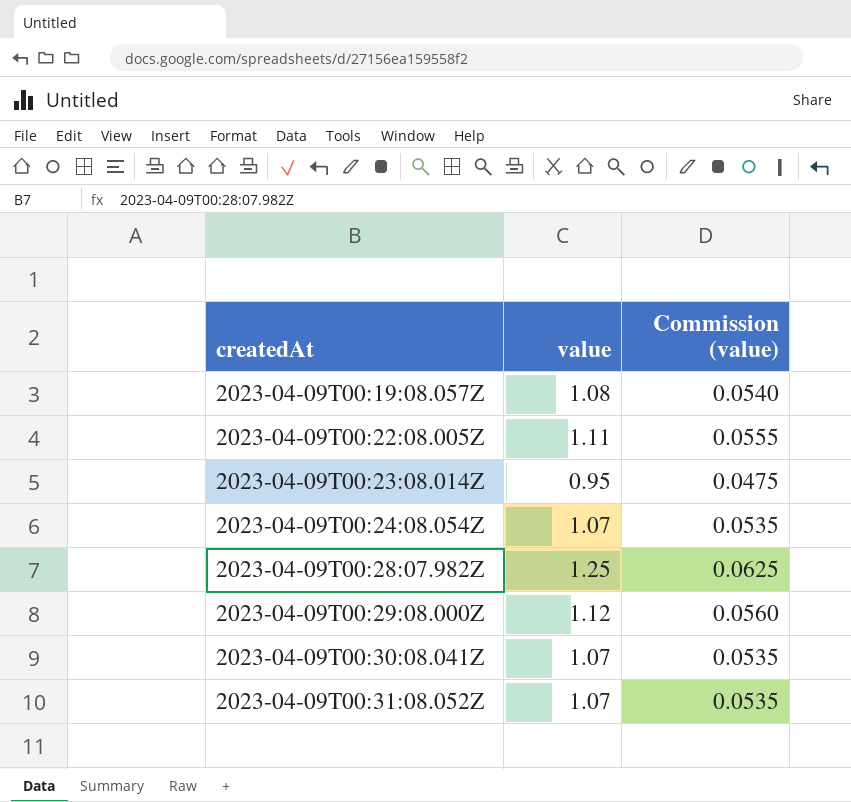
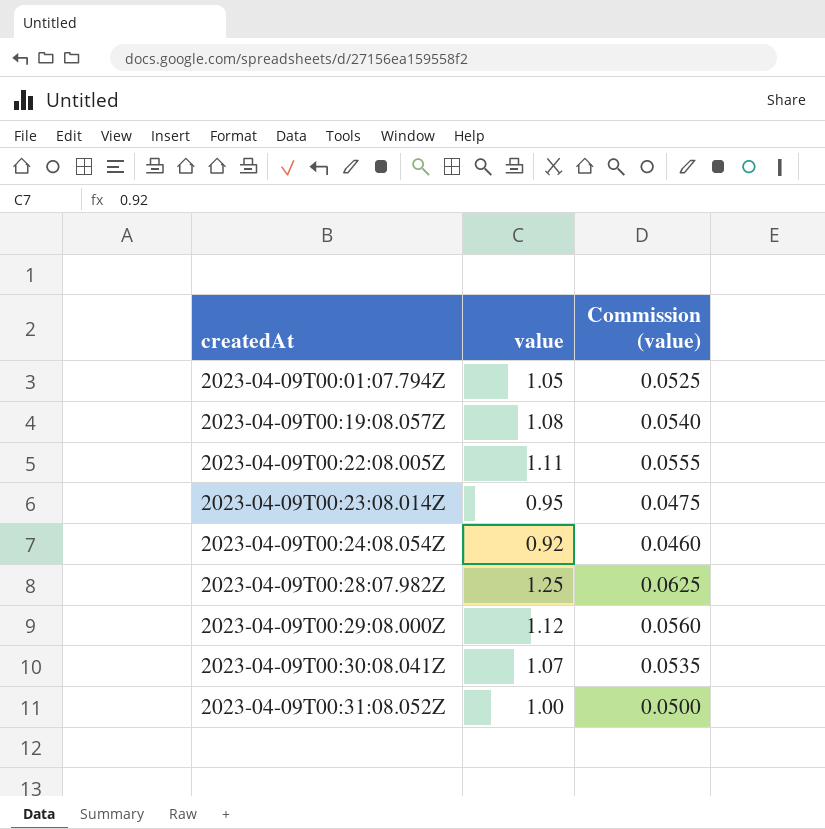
row 2023-04-09T00:01:07.794Z: none -> 1.05 | 0.0525
2023-04-09T00:24:08.054Z | value: 1.07 -> 0.92
2023-04-09T00:24:08.054Z | Commission (value): 0.0535 -> 0.0460
2023-04-09T00:31:08.052Z | value: 1.07 -> 1.00
2023-04-09T00:31:08.052Z | Commission (value): 0.0535 -> 0.0500

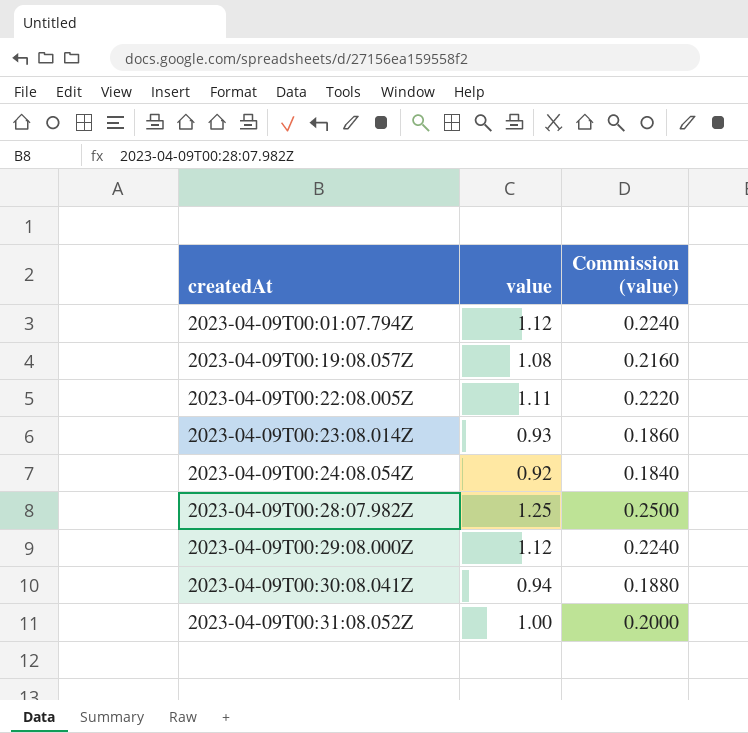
column Commission (value) | formula: [value] * 0.05 -> [value] * 0.2
2023-04-09T00:01:07.794Z | value: 1.05 -> 1.12
2023-04-09T00:23:08.014Z | value: 0.95 -> 0.93
2023-04-09T00:30:08.041Z | value: 1.07 -> 0.94

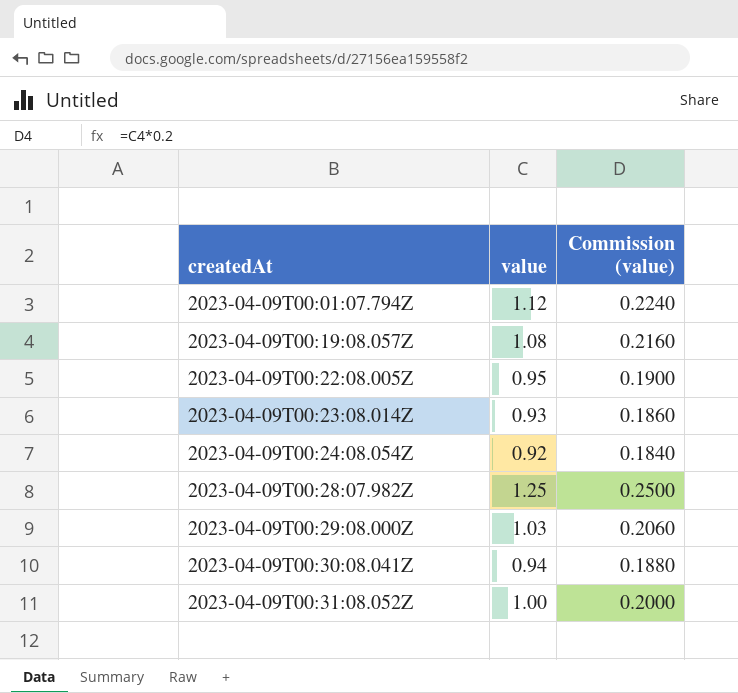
2023-04-09T00:22:08.005Z | value: 1.11 -> 0.95
2023-04-09T00:22:08.005Z | Commission (value): 0.2220 -> 0.1900
2023-04-09T00:29:08.000Z | value: 1.12 -> 1.03
2023-04-09T00:29:08.000Z | Commission (value): 0.2240 -> 0.2060

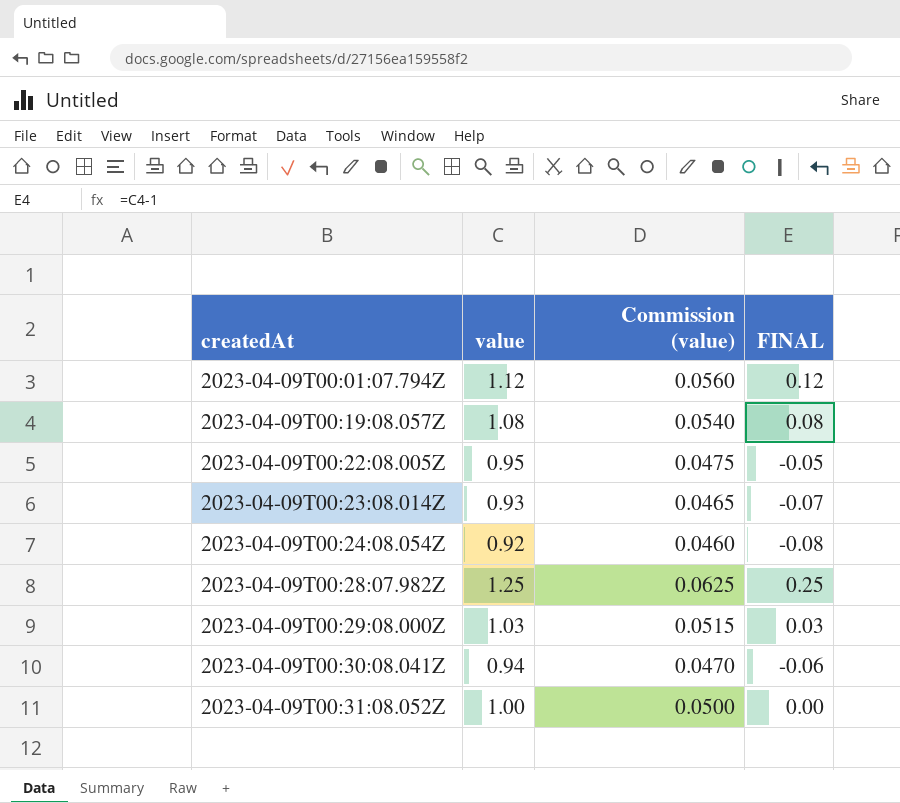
column Commission (value) | formula: [value] * 0.2 -> [value] * 0.05
column FINAL | formula: none -> [value] - 1

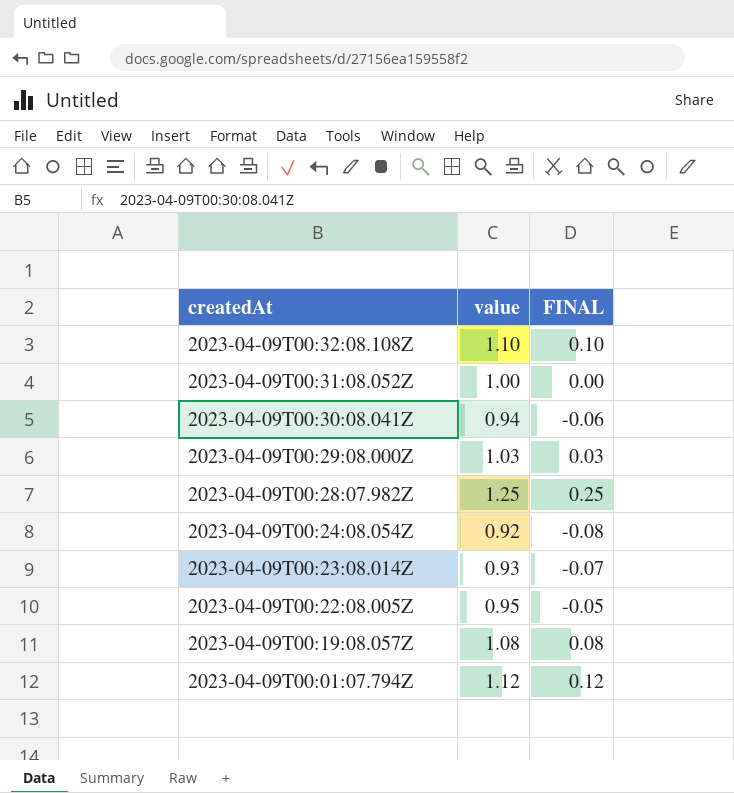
row order: createdAt ascending -> createdAt descending
column Commission (value) | formula: [value] * 0.05 -> none
row 2023-04-09T00:32:08.108Z: none -> 1.10 | 0.10

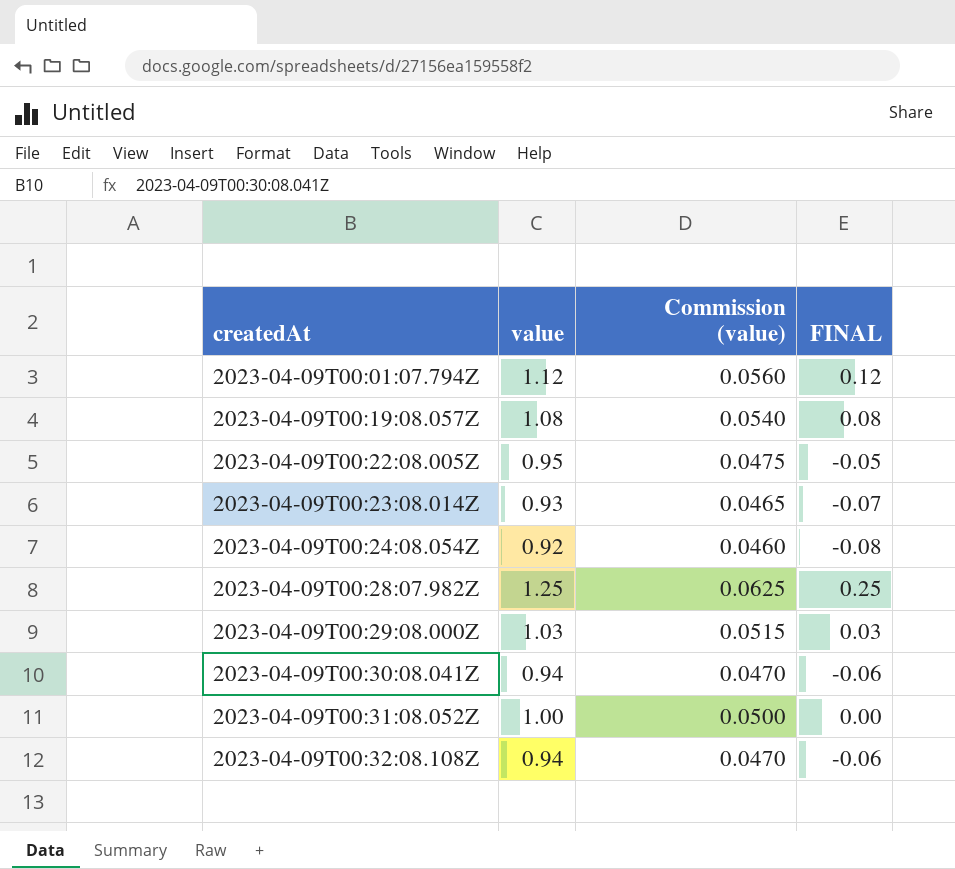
row order: createdAt descending -> createdAt ascending
column Commission (value) | formula: none -> [value] * 0.05
2023-04-09T00:32:08.108Z | value: 1.10 -> 0.94
2023-04-09T00:32:08.108Z | FINAL: 0.10 -> -0.06

